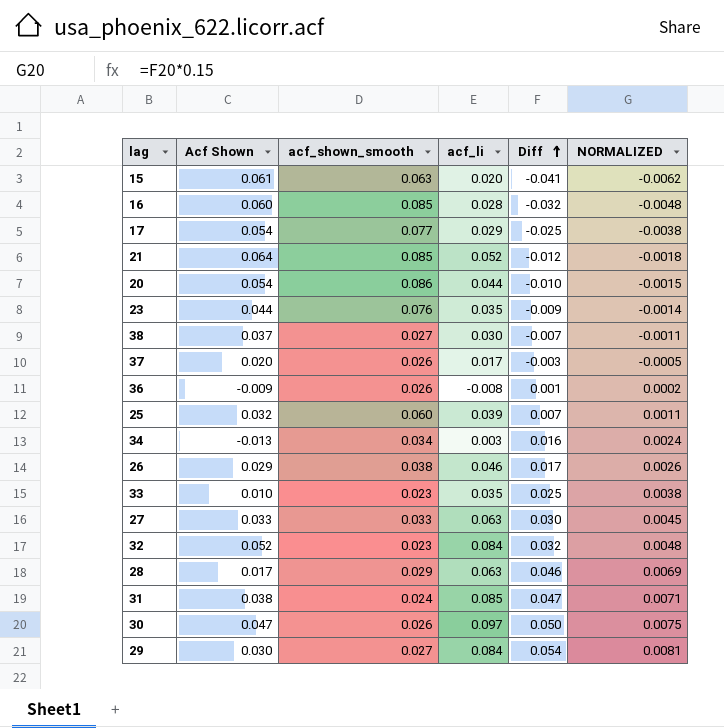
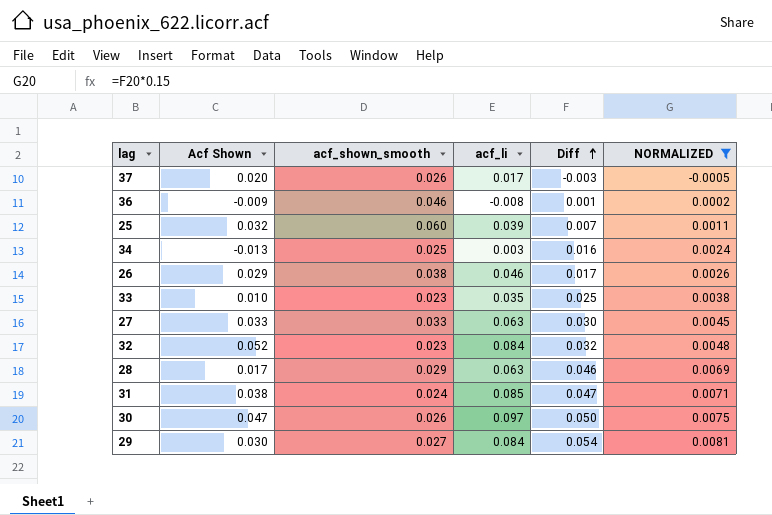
filter: none -> NORMALIZED >= -0.0005
36 | acf_shown_smooth: 0.026 -> 0.046
34 | acf_shown_smooth: 0.034 -> 0.025

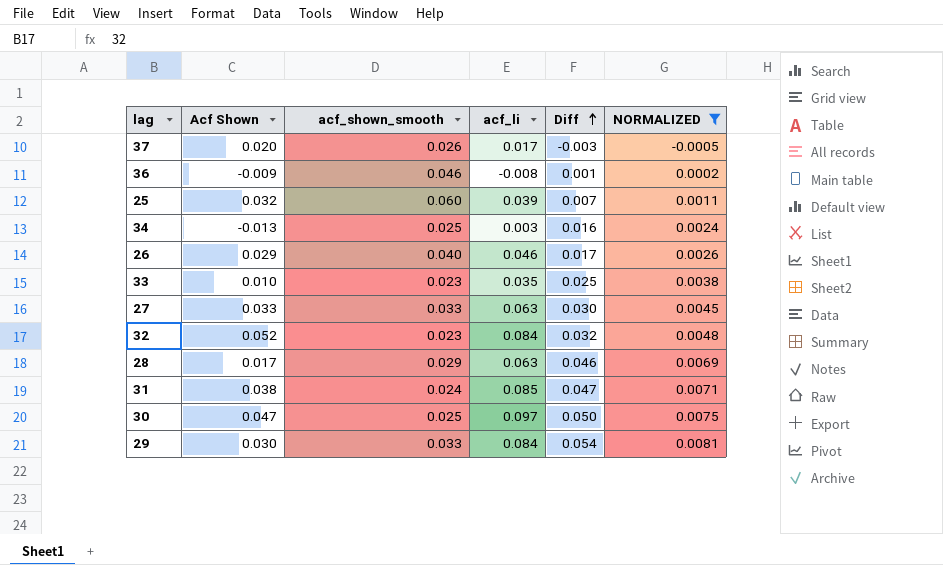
26 | acf_shown_smooth: 0.038 -> 0.040
30 | acf_shown_smooth: 0.026 -> 0.025
29 | acf_shown_smooth: 0.027 -> 0.033

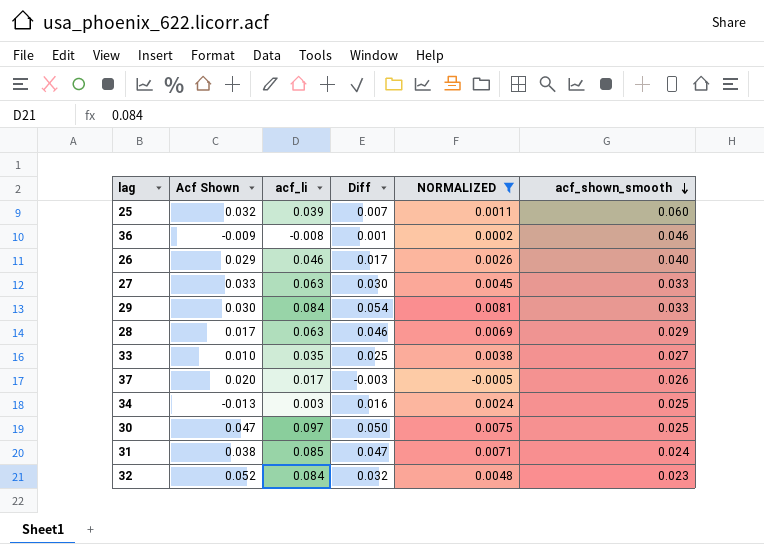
row order: Diff ascending -> acf_shown_smooth descending
column acf_shown_smooth | position: 3 -> 6
33 | acf_shown_smooth: 0.023 -> 0.027

